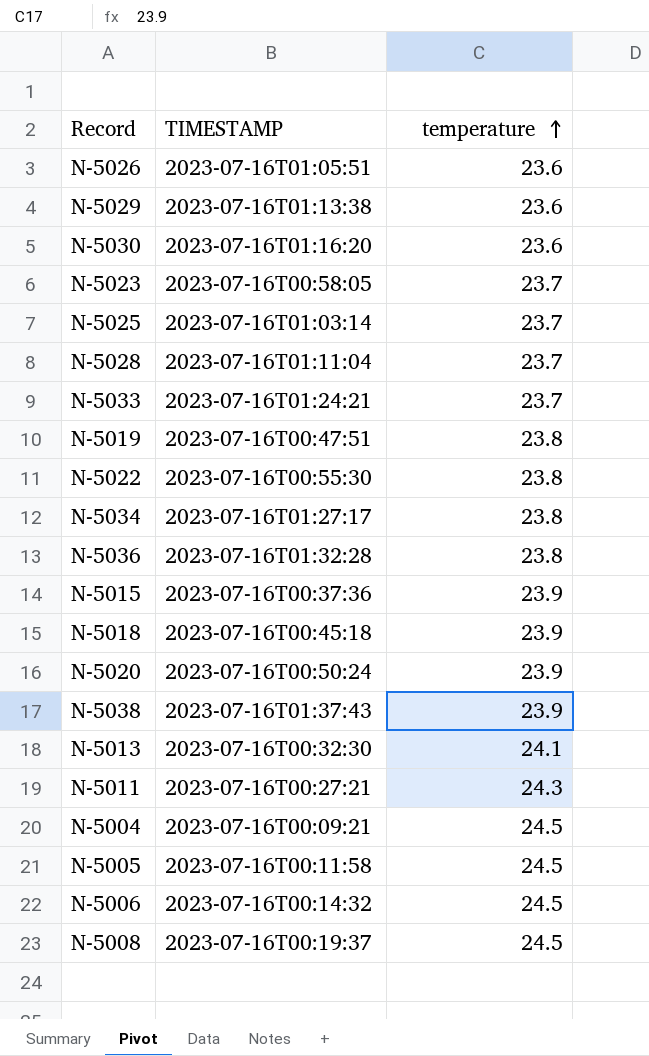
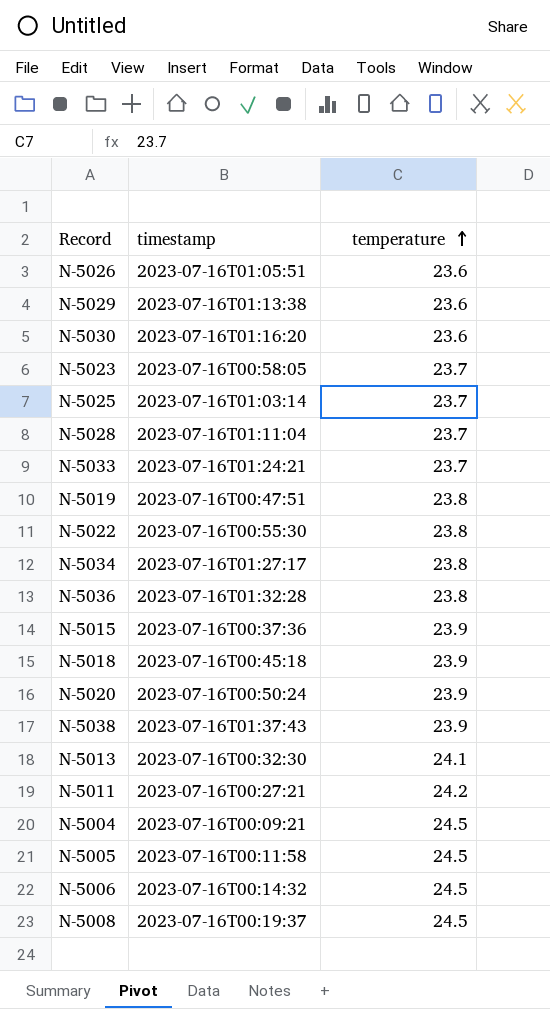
column name: TIMESTAMP -> timestamp
N-5011 | temperature: 24.3 -> 24.2

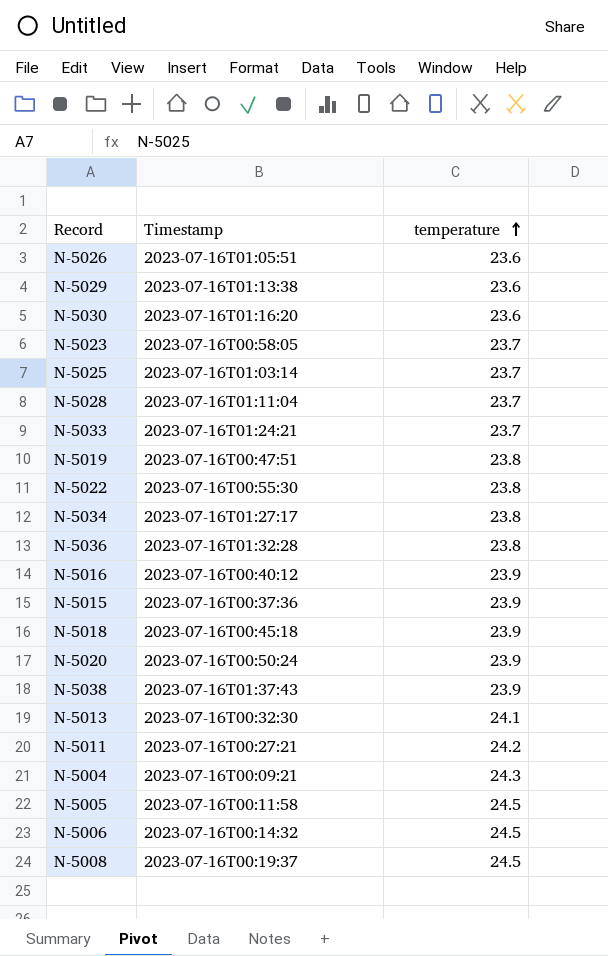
column name: timestamp -> Timestamp
row N-5016: none -> 2023-07-16T00:40:12 | 23.9
N-5004 | temperature: 24.5 -> 24.3

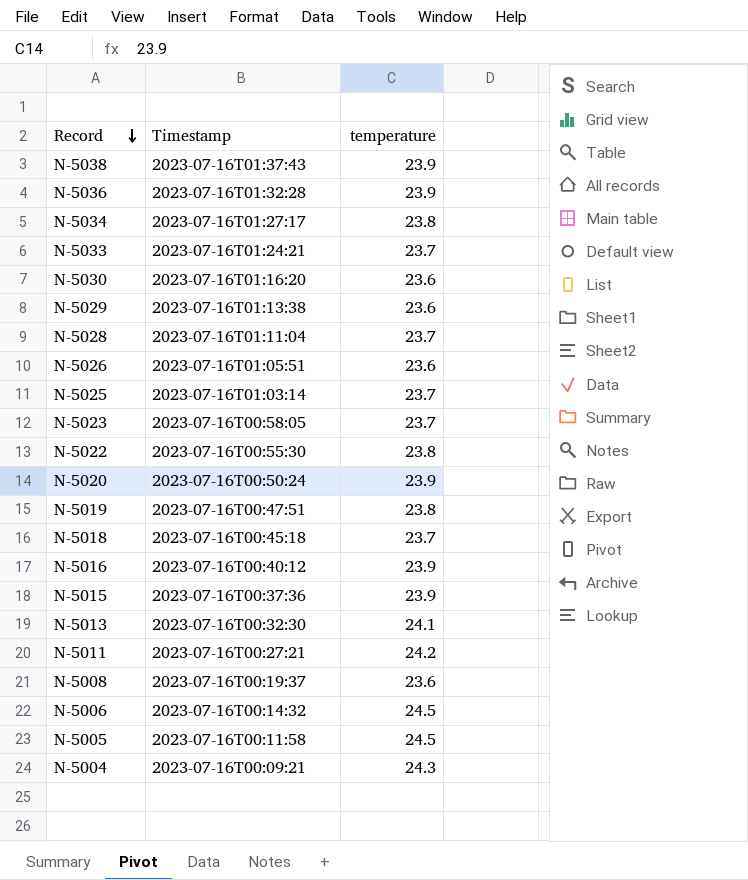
row order: temperature ascending -> Record descending
N-5036 | temperature: 23.8 -> 23.9
N-5018 | temperature: 23.9 -> 23.7
N-5008 | temperature: 24.5 -> 23.6

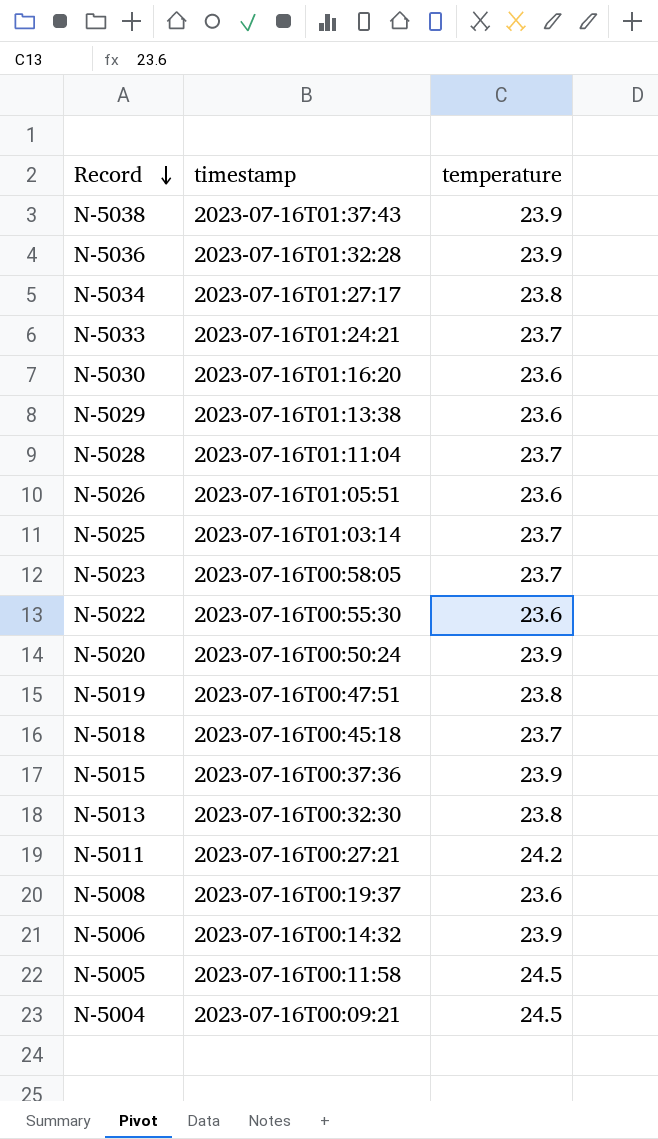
column name: Timestamp -> timestamp
row N-5016: 2023-07-16T00:40:12 | 23.9 -> none
N-5022 | temperature: 23.8 -> 23.6
N-5013 | temperature: 24.1 -> 23.8
N-5006 | temperature: 24.5 -> 23.9
N-5004 | temperature: 24.3 -> 24.5

